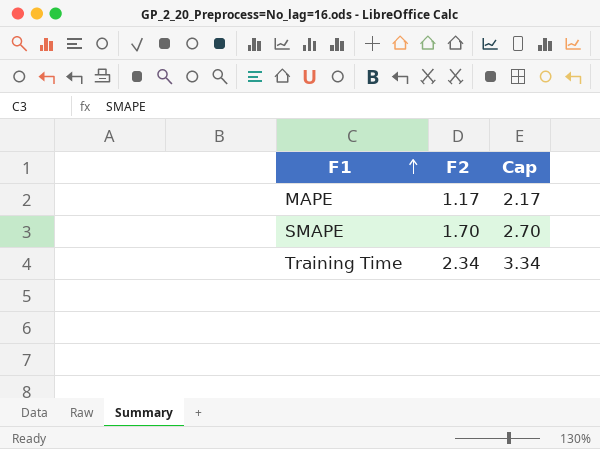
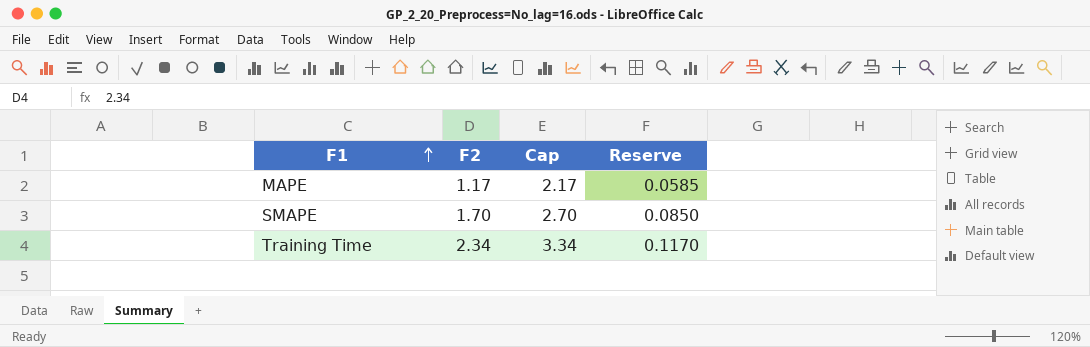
column Reserve | formula: none -> [F2] * 0.05

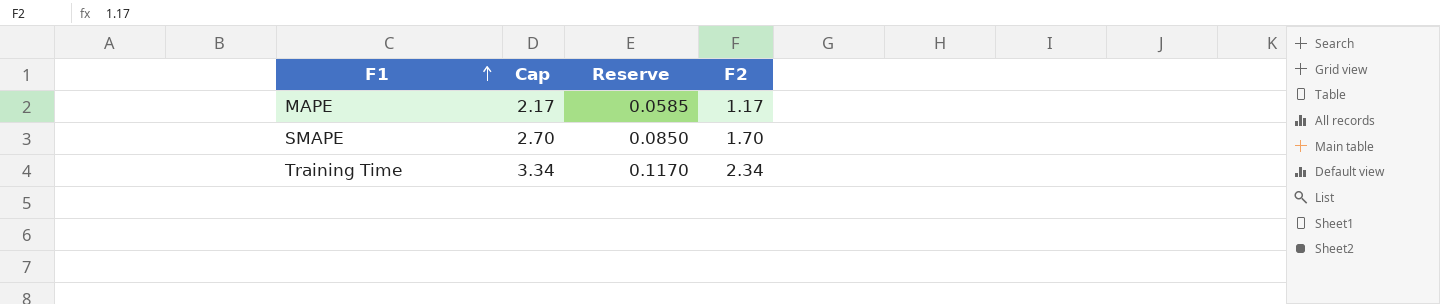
column F2 | position: 2 -> 4

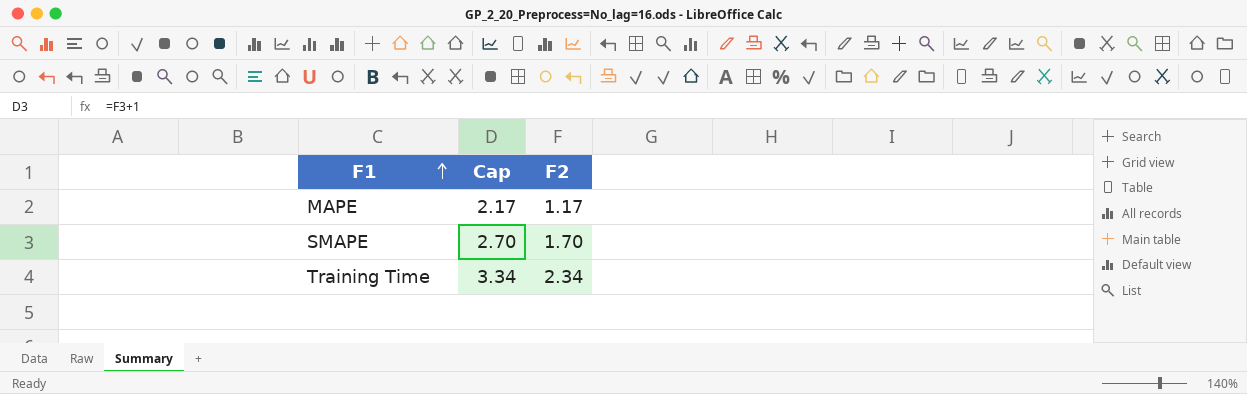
column Reserve | formula: [F2] * 0.05 -> none

